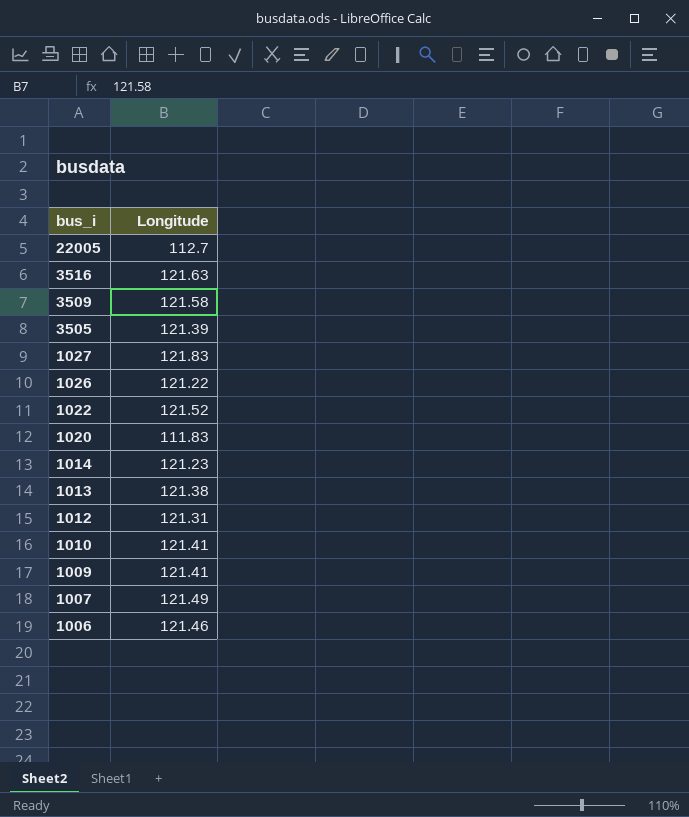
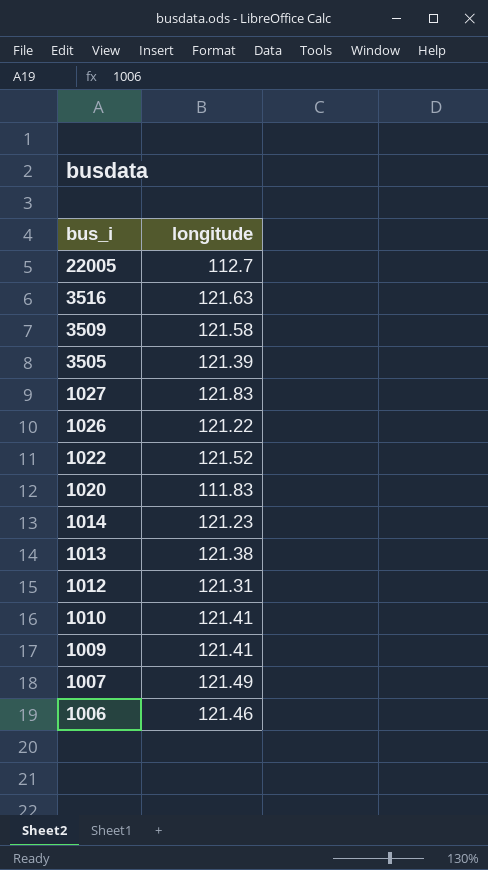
column name: Longitude -> longitude

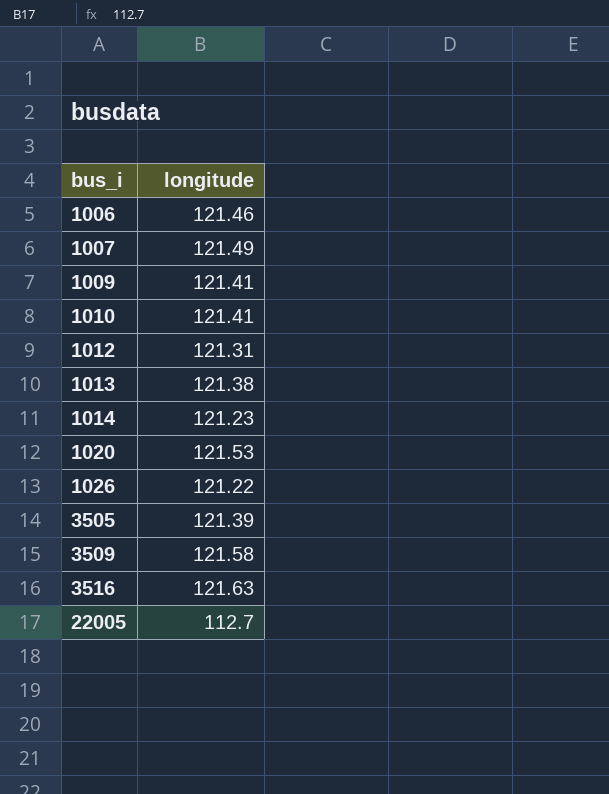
row order: bus_i descending -> bus_i ascending
row 1027: 121.83 -> none
row 1022: 121.52 -> none
1020 | longitude: 111.83 -> 121.53

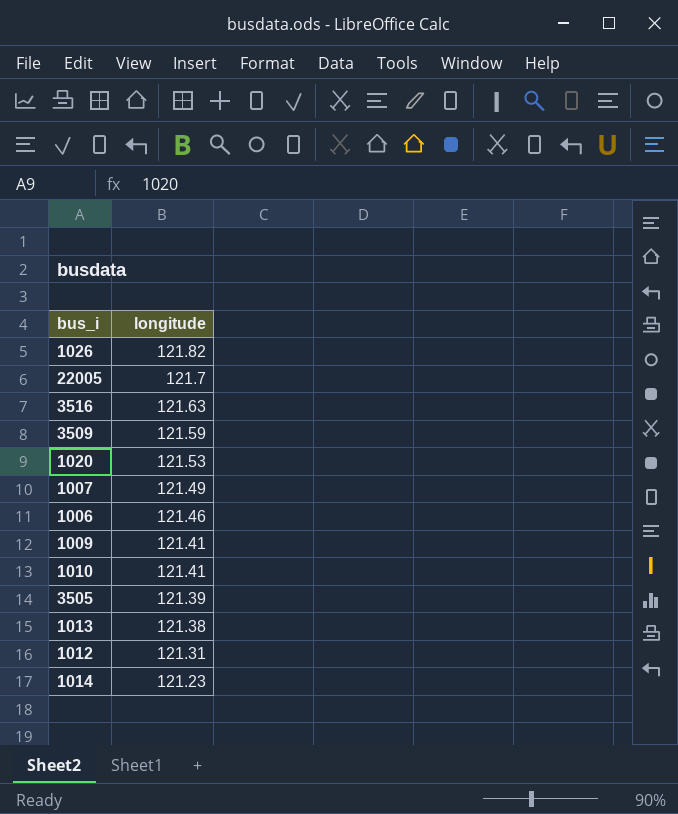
row order: bus_i ascending -> longitude descending
1026 | longitude: 121.22 -> 121.82
22005 | longitude: 112.7 -> 121.7
3509 | longitude: 121.58 -> 121.59

